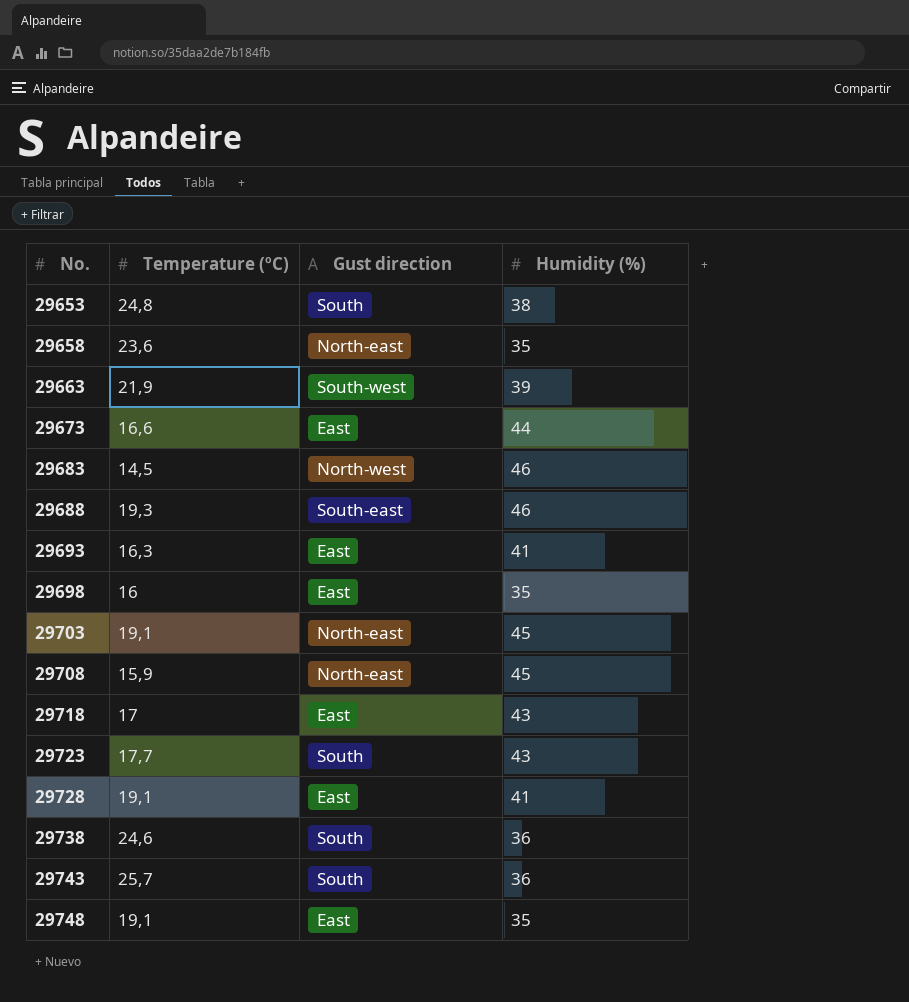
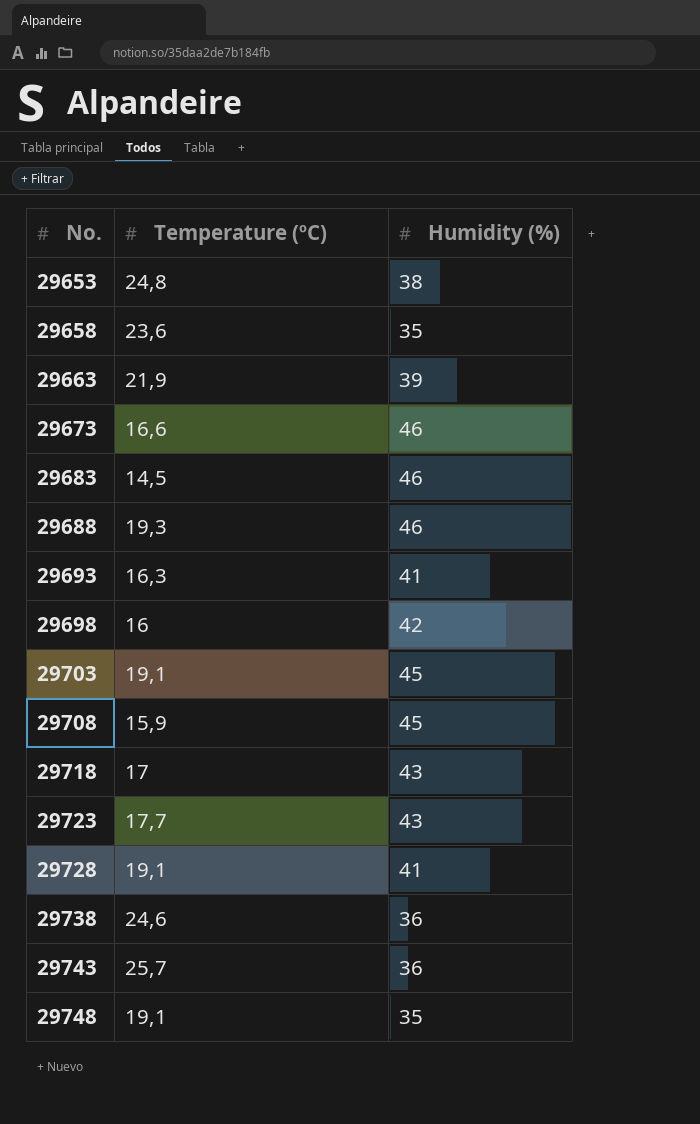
column Gust direction | position: 3 -> none
29673 | Humidity (%): 44 -> 46
29698 | Humidity (%): 35 -> 42

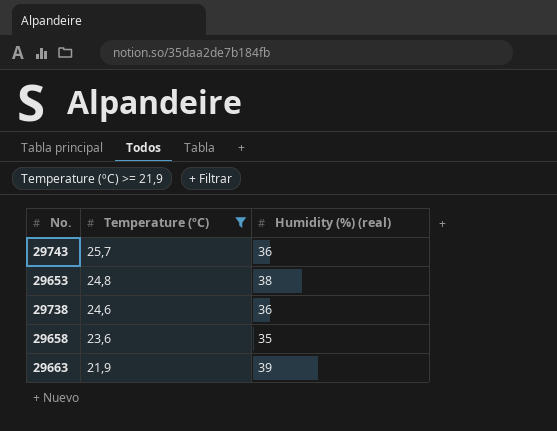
filter: none -> Temperature (ºC) >= 21,9
row order: No. ascending -> Temperature (ºC) descending
column name: Humidity (%) -> Humidity (%) (real)

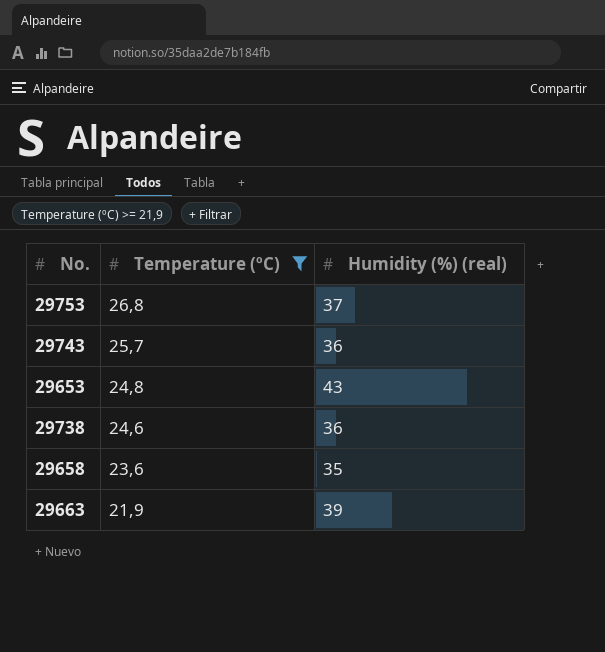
row 29753: none -> 26,8 | 37
29653 | Humidity (%) (real): 38 -> 43

